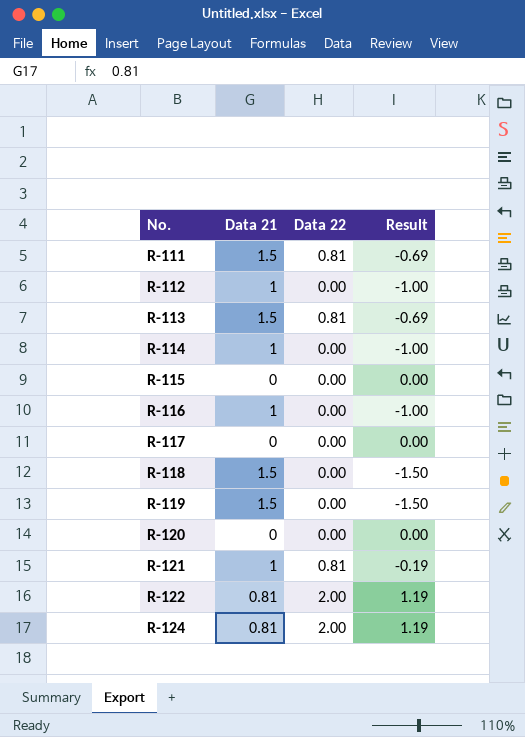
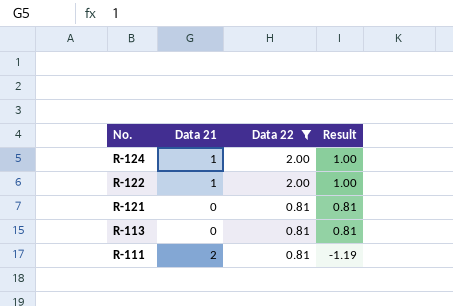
filter: none -> Data 22 != 0.00
row order: No. ascending -> No. descending
R-124 | Data 21: 0.81 -> 1
R-124 | Result: 1.19 -> 1.00
R-122 | Data 21: 0.81 -> 1
R-122 | Result: 1.19 -> 1.00
R-121 | Data 21: 1 -> 0
R-121 | Result: -0.19 -> 0.81
R-113 | Data 21: 1.5 -> 0
R-113 | Result: -0.69 -> 0.81
R-111 | Data 21: 1.5 -> 2
R-111 | Result: -0.69 -> -1.19

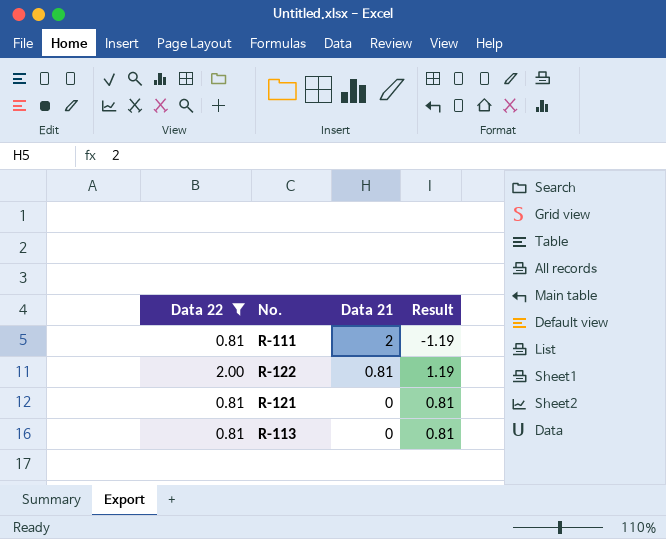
row order: No. descending -> Data 21 descending
column Data 22 | position: 3 -> 1
row R-124: 1 | 2.00 | 1.00 -> none
R-122 | Data 21: 1 -> 0.81
R-122 | Result: 1.00 -> 1.19

